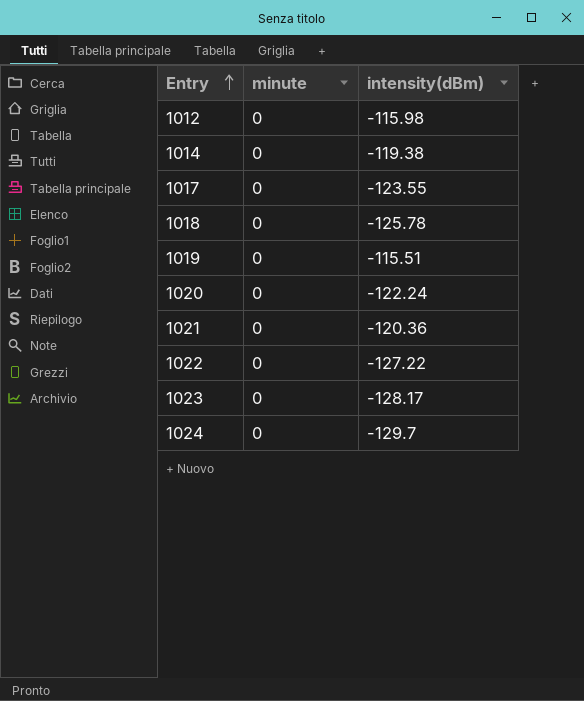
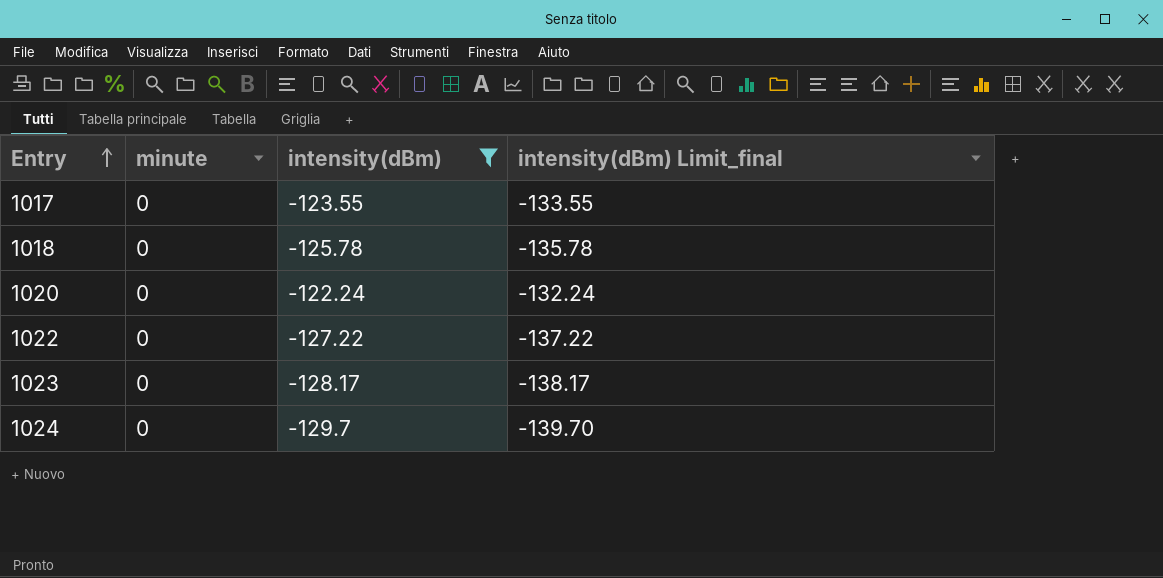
filter: none -> intensity(dBm) <= -122.24
column intensity(dBm) Limit_final | formula: none -> [intensity(dBm)] - 10

